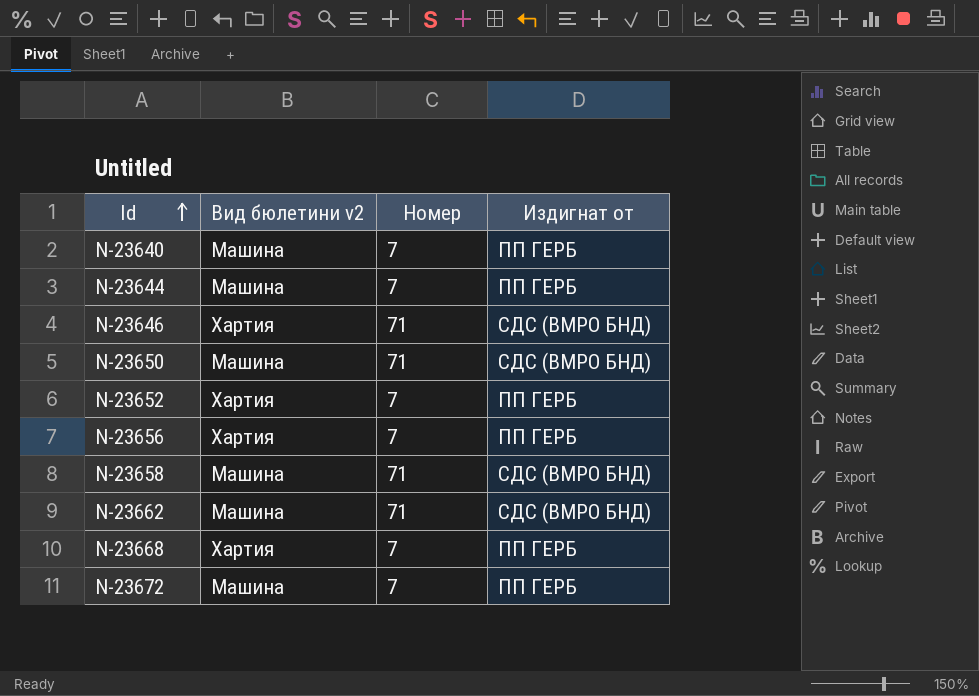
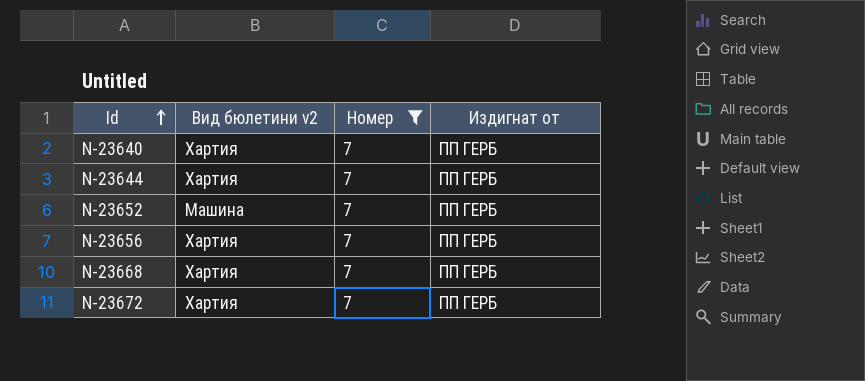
filter: none -> Номер = 7
N-23640 | Вид бюлетини v2: Машина -> Хартия
N-23644 | Вид бюлетини v2: Машина -> Хартия
N-23652 | Вид бюлетини v2: Хартия -> Машина
N-23672 | Вид бюлетини v2: Машина -> Хартия

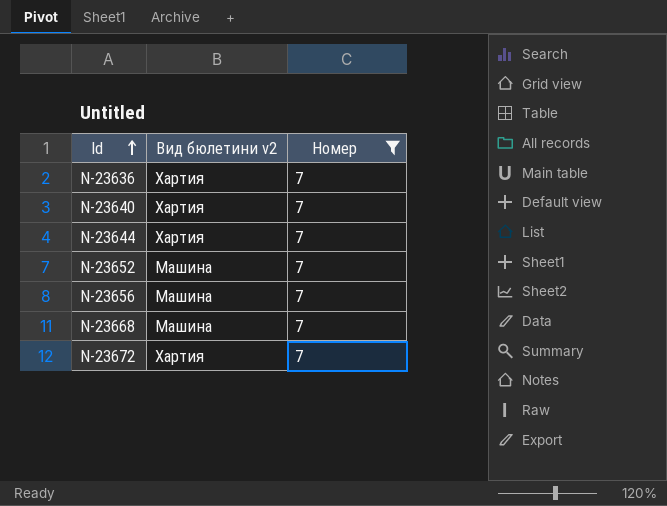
column Издигнат от | position: 4 -> none
row N-23636: none -> Хартия | 7
N-23656 | Вид бюлетини v2: Хартия -> Машина
N-23668 | Вид бюлетини v2: Хартия -> Машина

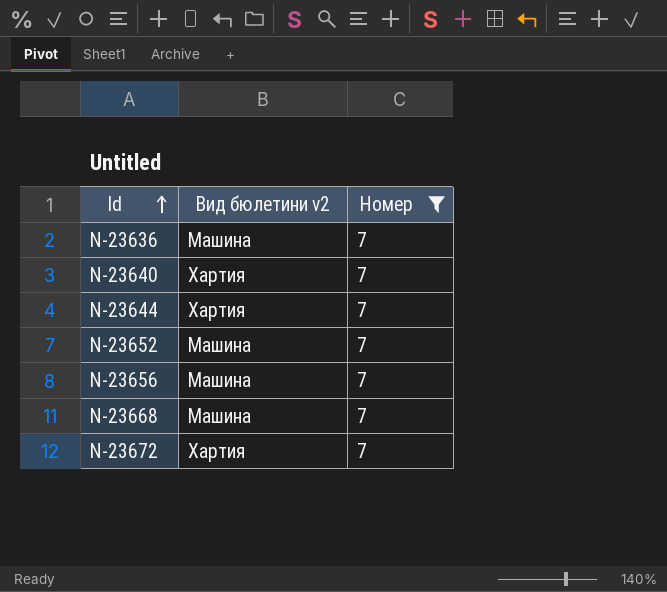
N-23636 | Вид бюлетини v2: Хартия -> Машина

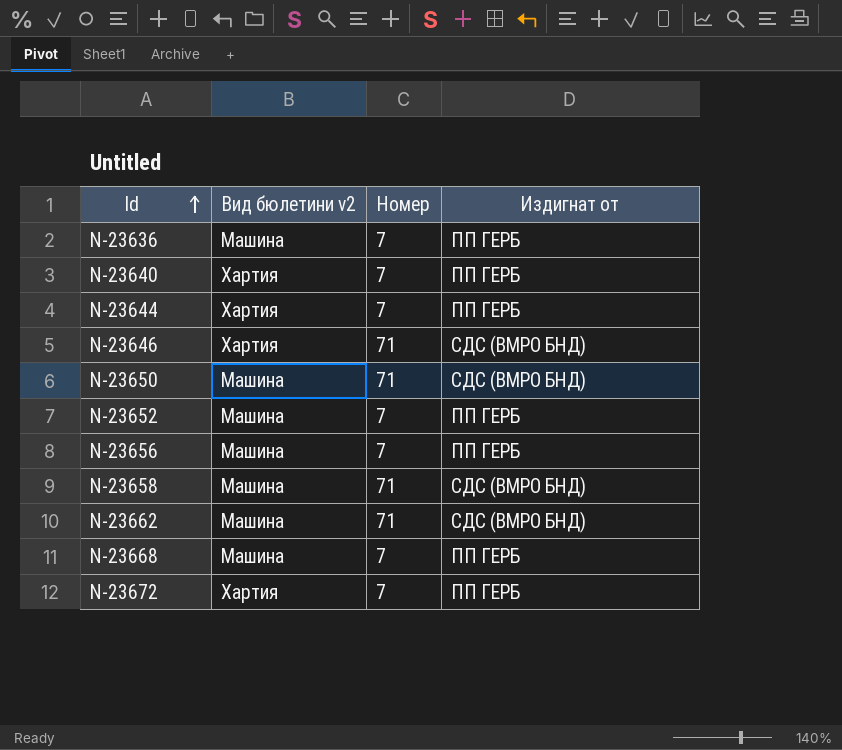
filter: Номер = 7 -> none
column Издигнат от | position: none -> 4

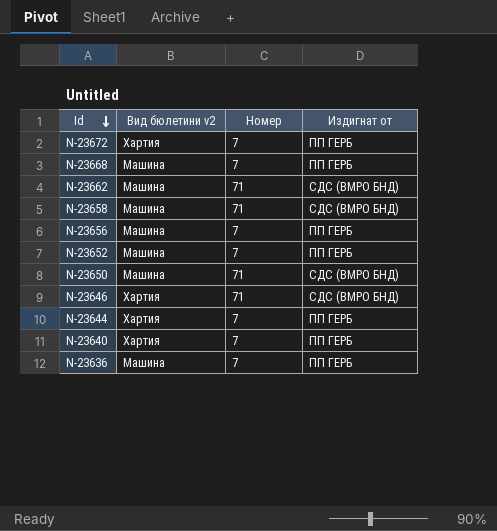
row order: Id ascending -> Id descending

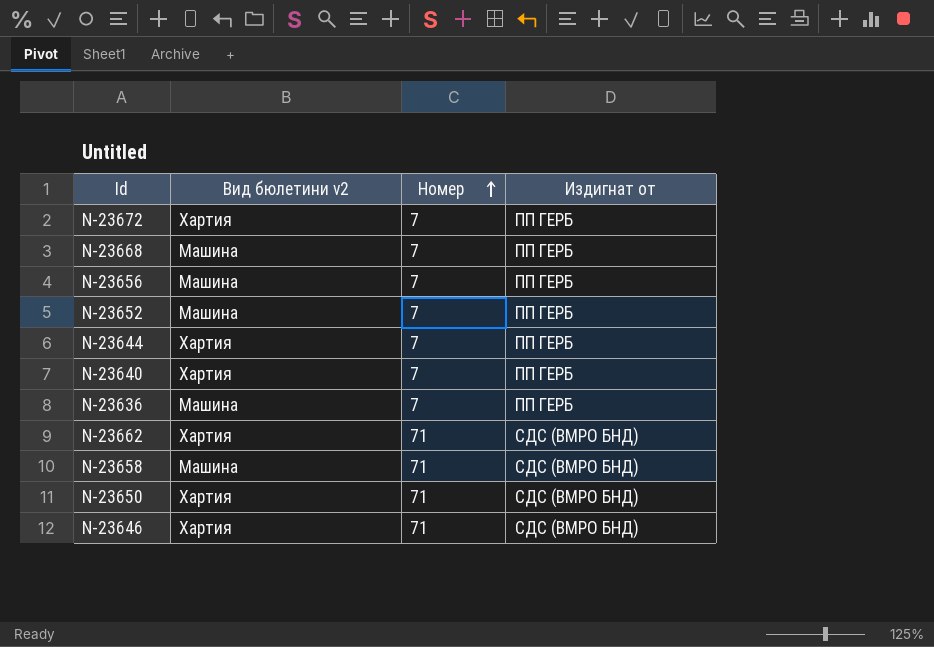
row order: Id descending -> Номер ascending
N-23662 | Вид бюлетини v2: Машина -> Хартия
N-23650 | Вид бюлетини v2: Машина -> Хартия

